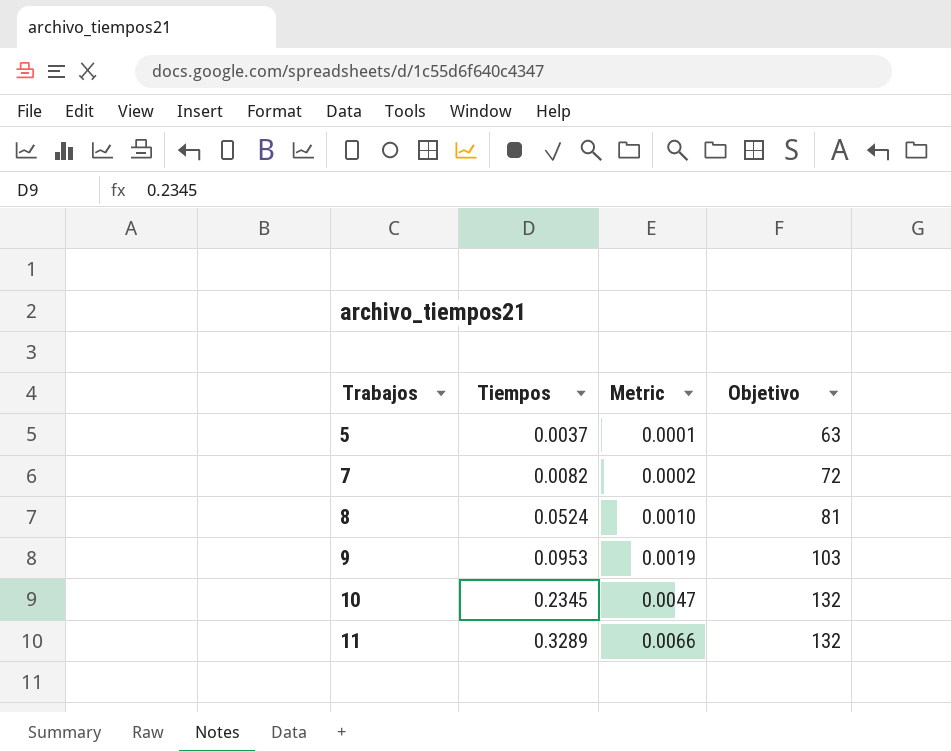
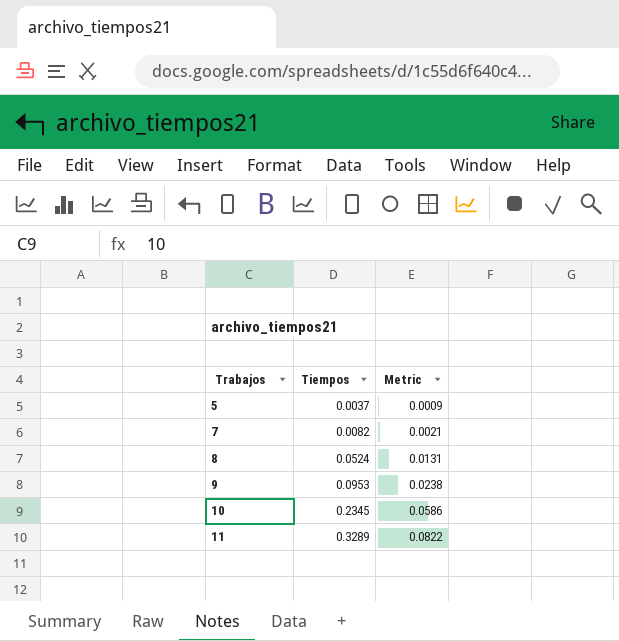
column Objetivo | position: 4 -> none
column Metric | formula: [Tiempos] * 0.02 -> [Tiempos] * 0.25

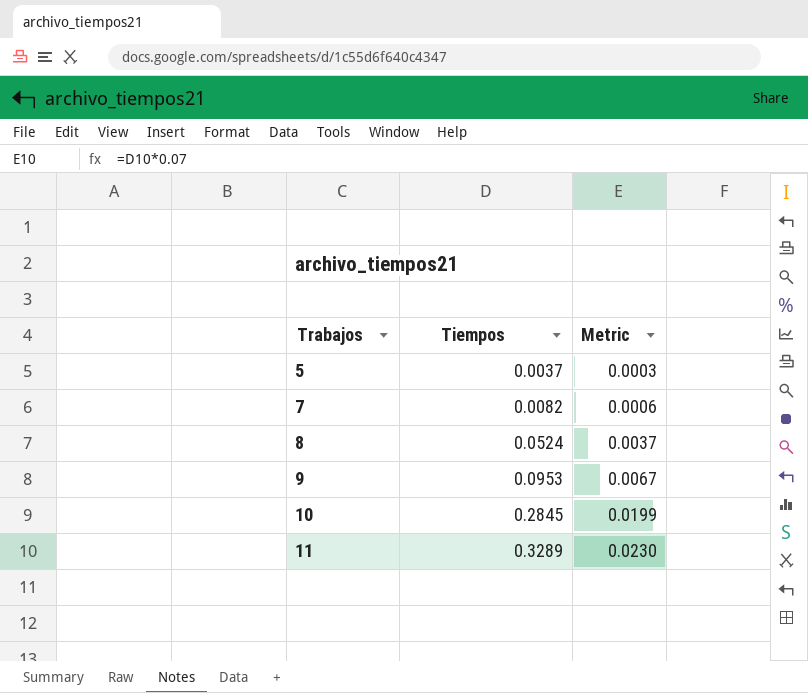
column Metric | formula: [Tiempos] * 0.25 -> [Tiempos] * 0.07
10 | Tiempos: 0.2345 -> 0.2845

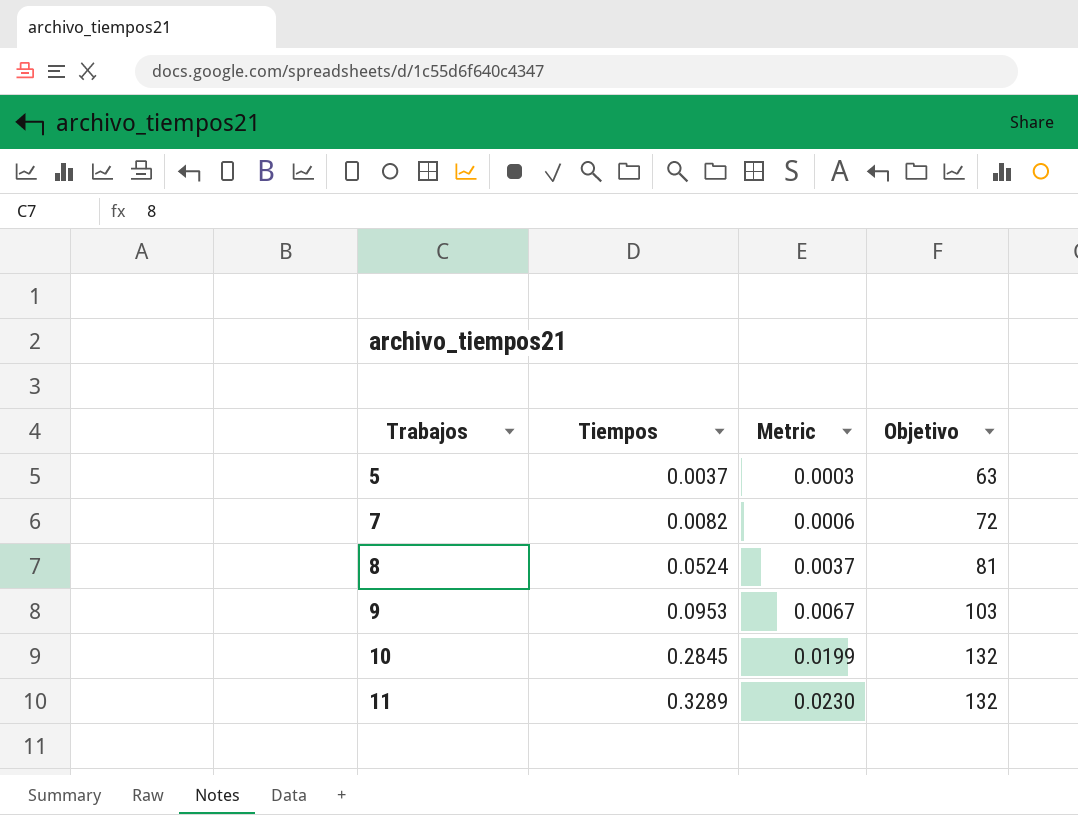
column Objetivo | position: none -> 4

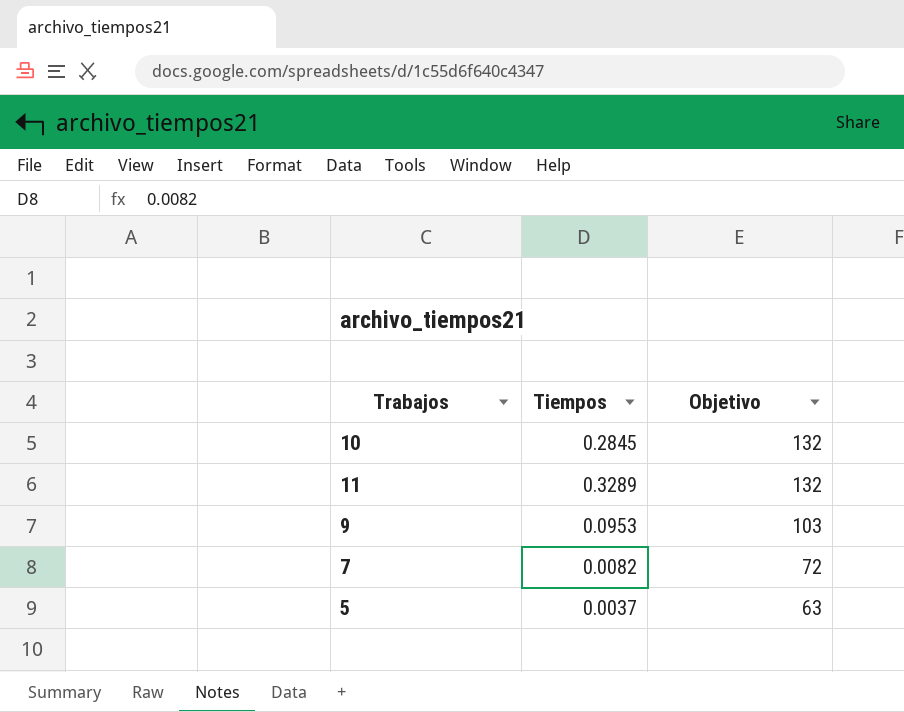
row order: Trabajos ascending -> Objetivo descending
column Metric | formula: [Tiempos] * 0.07 -> none
row 8: 0.0524 | 0.0037 | 81 -> none

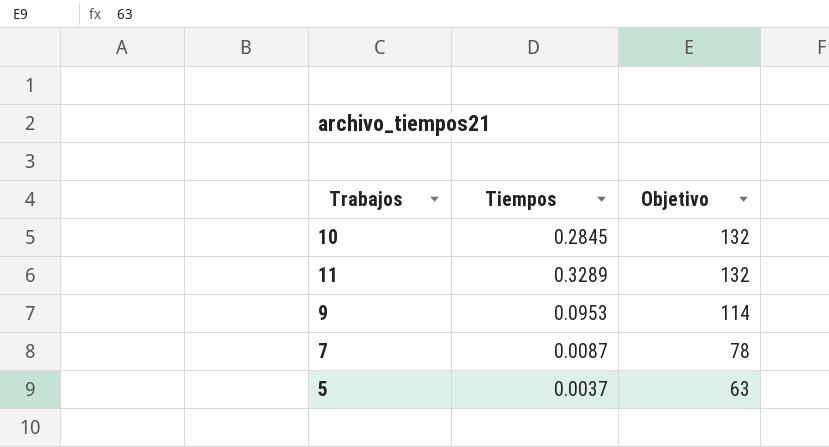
9 | Objetivo: 103 -> 114
7 | Tiempos: 0.0082 -> 0.0087
7 | Objetivo: 72 -> 78

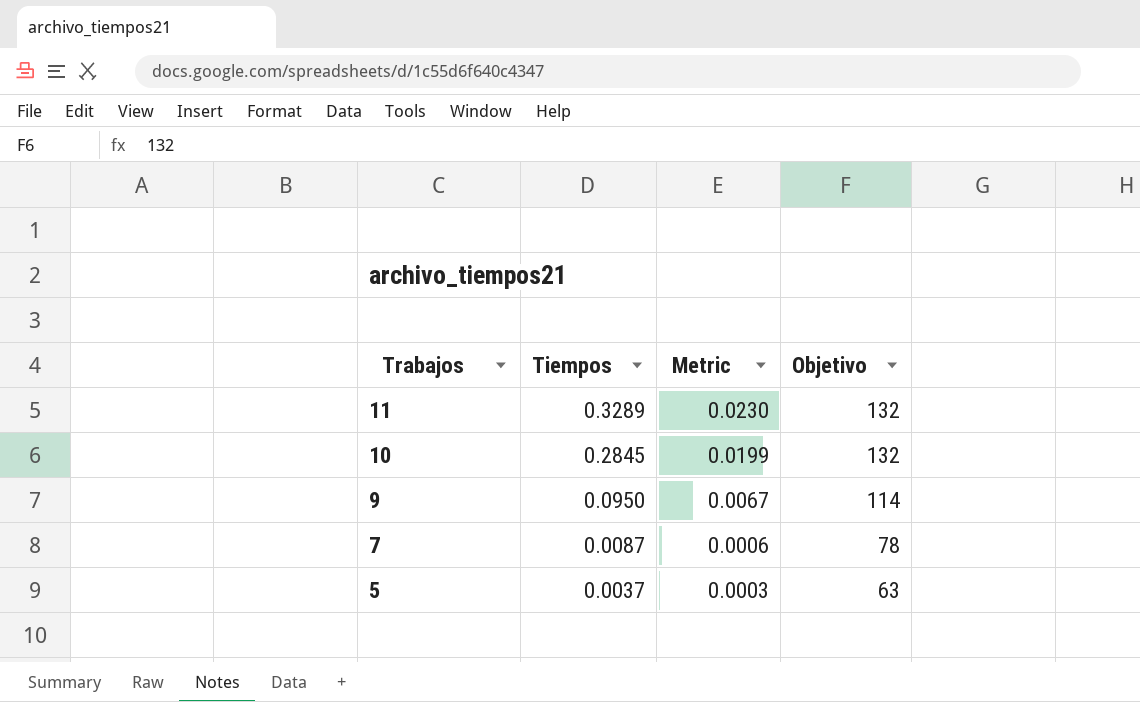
row order: Objetivo descending -> Trabajos descending
column Metric | formula: none -> [Tiempos] * 0.07
9 | Tiempos: 0.0953 -> 0.0950

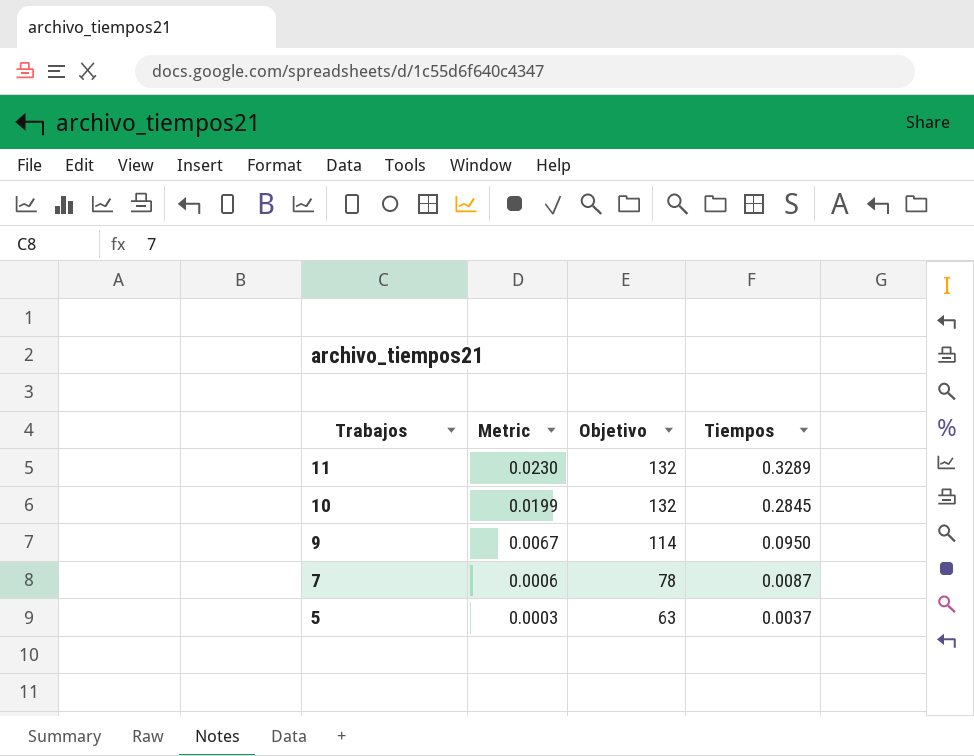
column Tiempos | position: 2 -> 4

